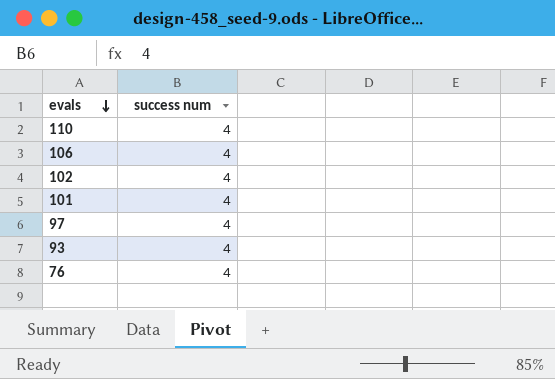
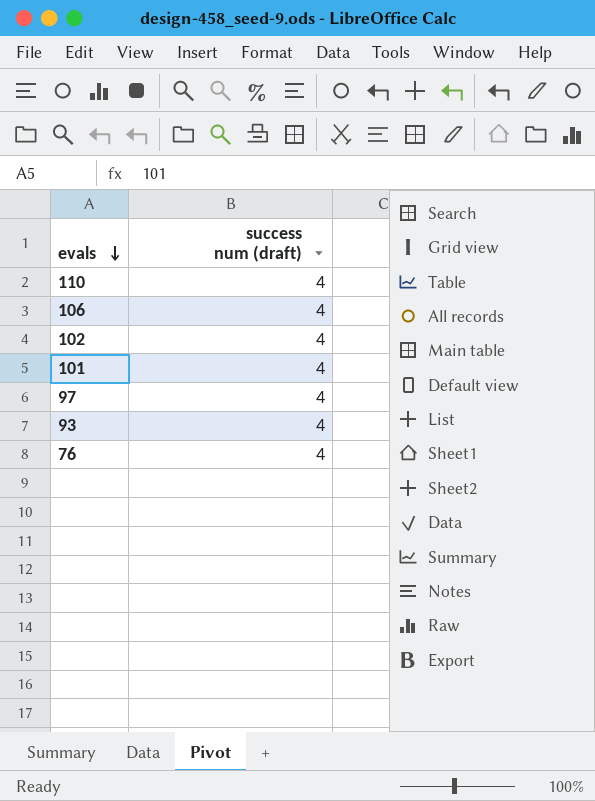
column name: success num -> success num (draft)

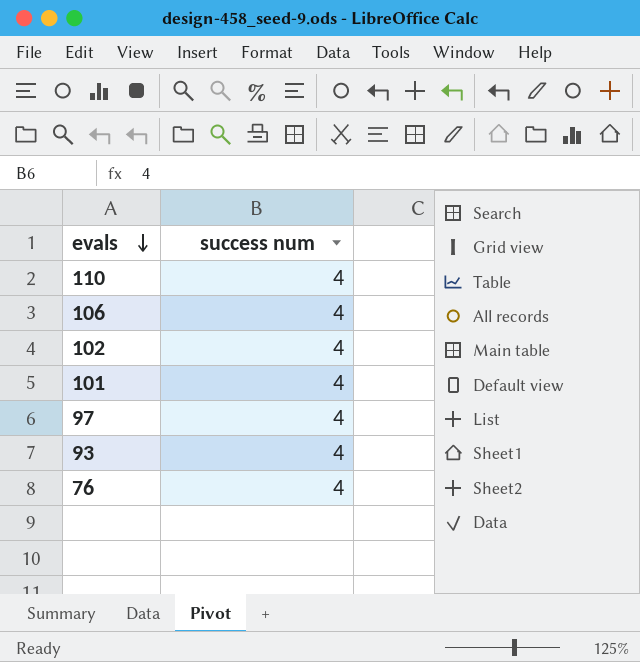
column name: success num (draft) -> success num

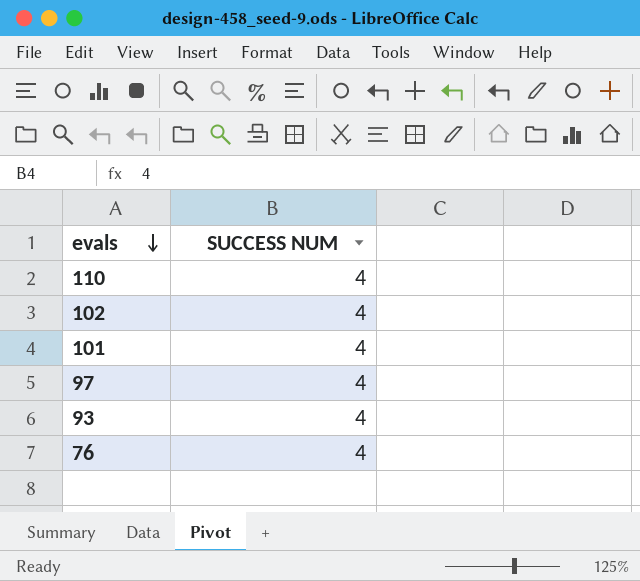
column name: success num -> SUCCESS NUM
row 106: 4 -> none

